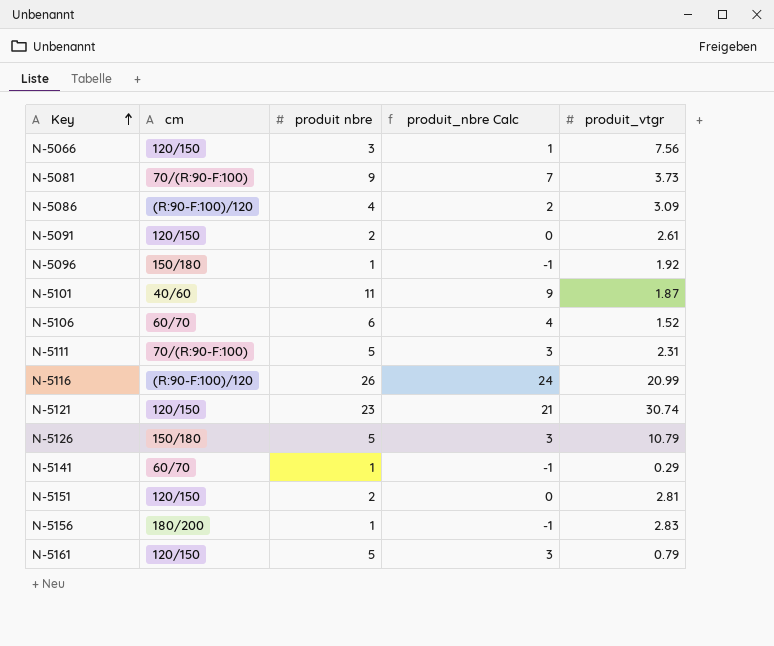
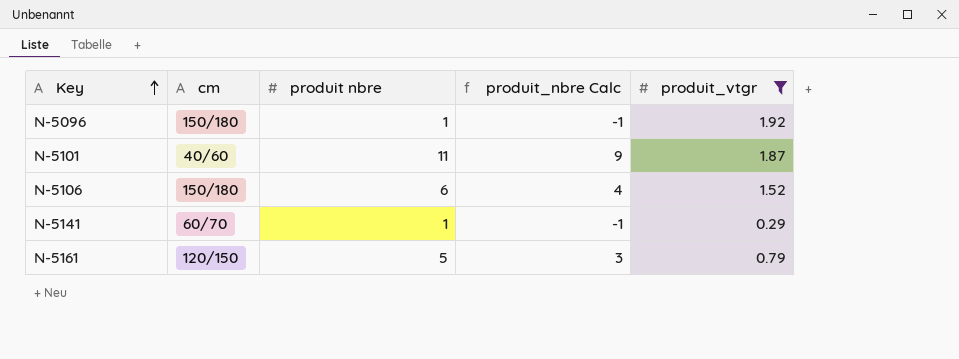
filter: none -> produit_vtgr <= 1.92
N-5106 | cm: 60/70 -> 150/180

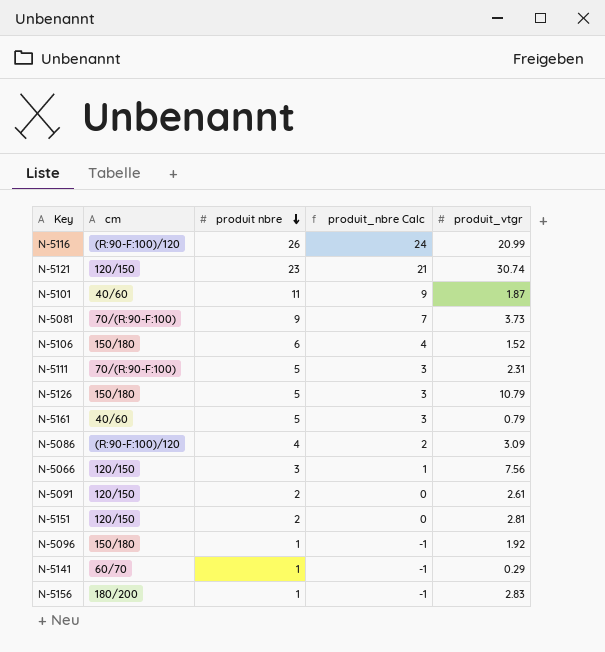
filter: produit_vtgr <= 1.92 -> none
row order: Key ascending -> produit nbre descending
N-5161 | cm: 120/150 -> 40/60

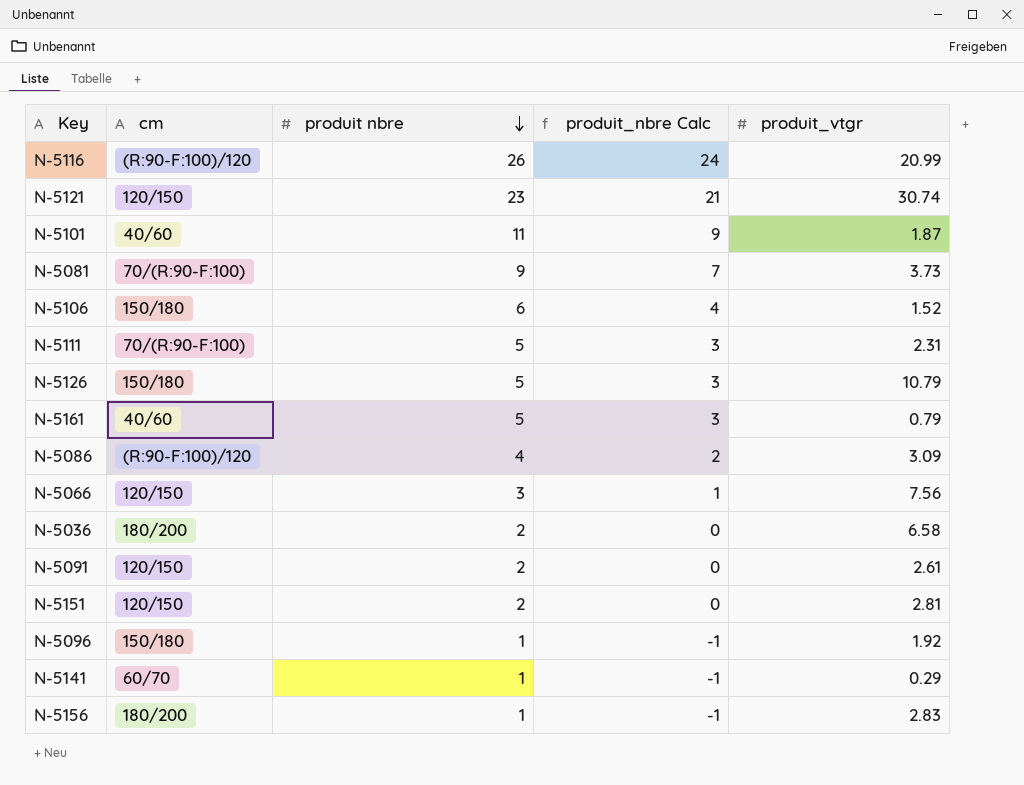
row N-5036: none -> 180/200 | 2 | 0 | 6.58

